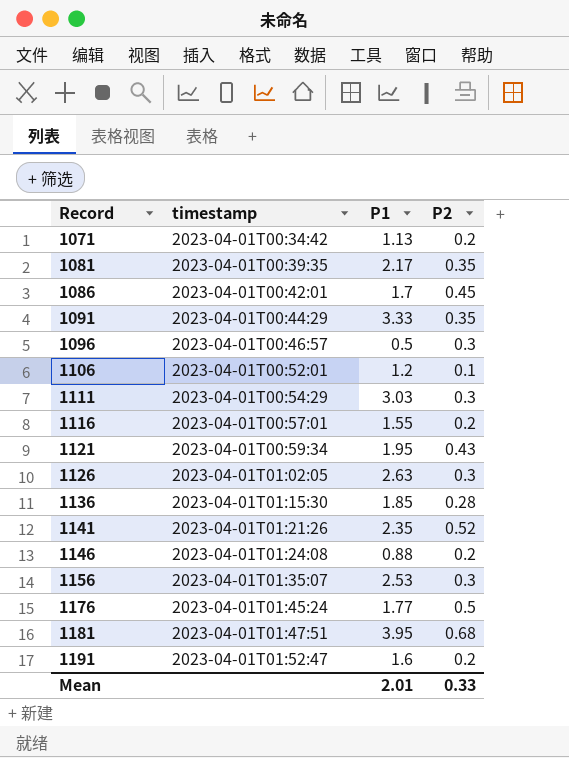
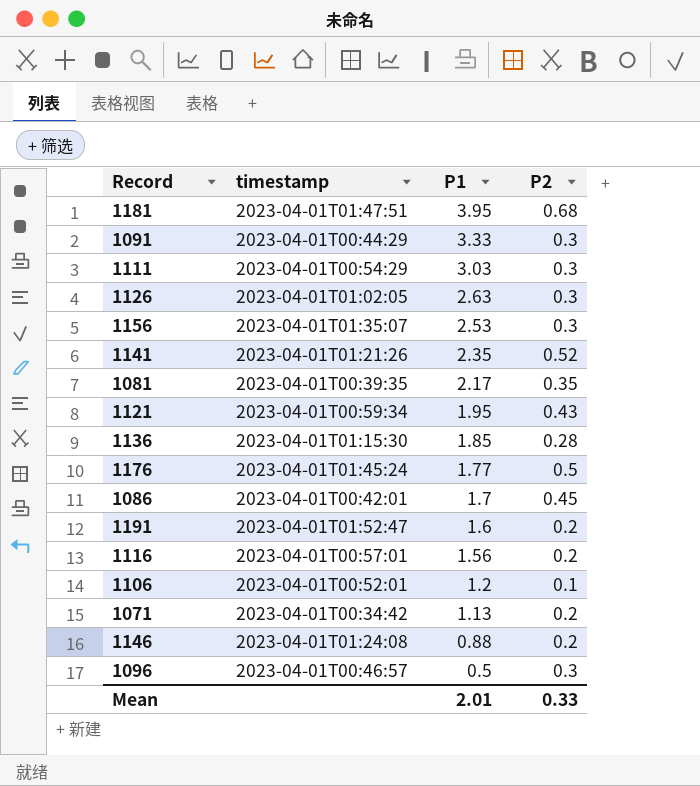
row order: Record ascending -> P1 descending
1091 | P2: 0.35 -> 0.3
1116 | P1: 1.55 -> 1.56

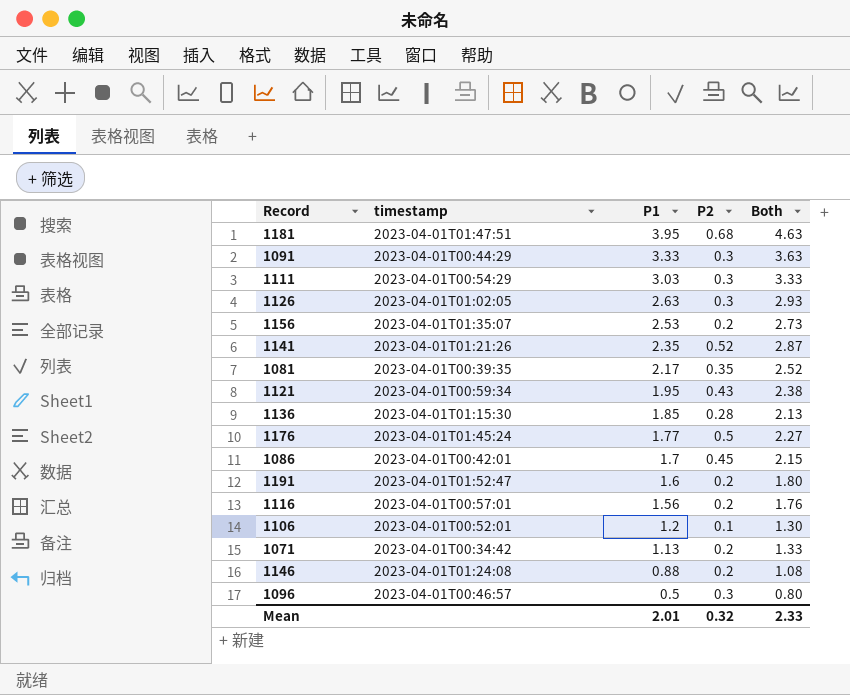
column Both | formula: none -> [P1] + [P2]
1156 | P2: 0.3 -> 0.2
Mean | P2: 0.33 -> 0.32

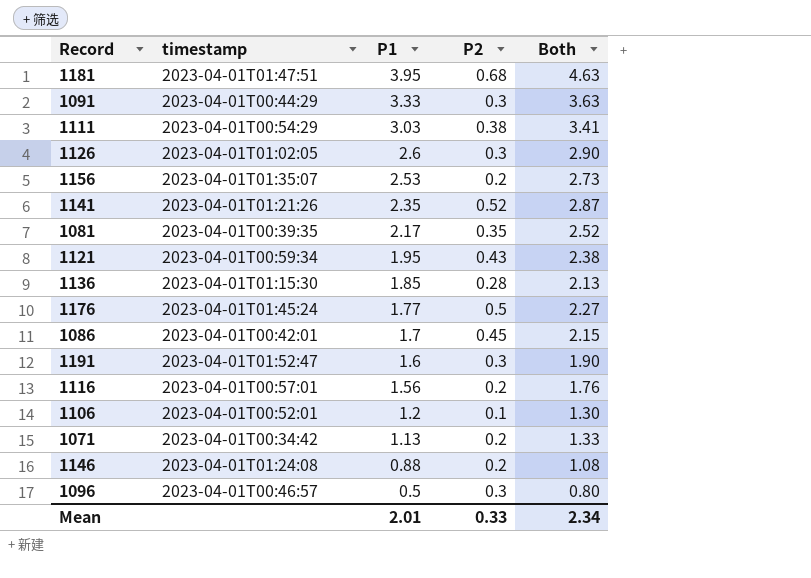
1111 | P2: 0.3 -> 0.38
1111 | Both: 3.33 -> 3.41
1126 | P1: 2.63 -> 2.6
1126 | Both: 2.93 -> 2.90
1191 | P2: 0.2 -> 0.3
1191 | Both: 1.80 -> 1.90
Mean | P2: 0.32 -> 0.33
Mean | Both: 2.33 -> 2.34

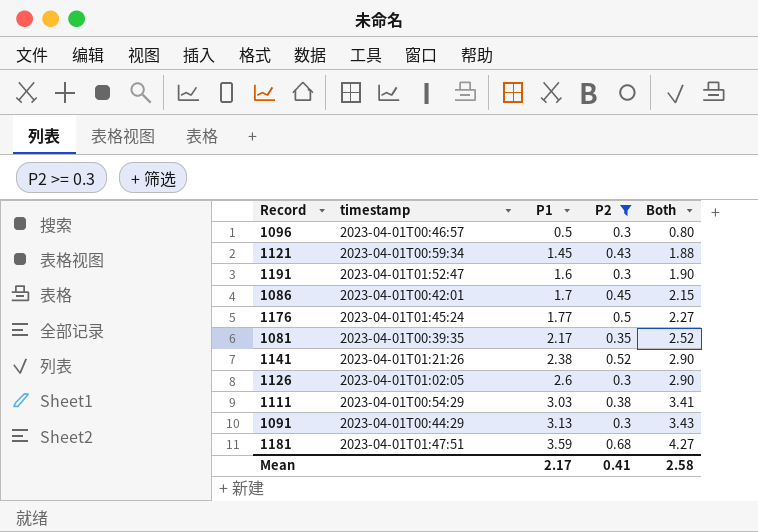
filter: none -> P2 >= 0.3
row order: P1 descending -> P1 ascending
1121 | P1: 1.95 -> 1.45
1121 | Both: 2.38 -> 1.88
1141 | P1: 2.35 -> 2.38
1141 | Both: 2.87 -> 2.90
1091 | P1: 3.33 -> 3.13
1091 | Both: 3.63 -> 3.43
1181 | P1: 3.95 -> 3.59
1181 | Both: 4.63 -> 4.27
Mean | P1: 2.01 -> 2.17
Mean | P2: 0.33 -> 0.41
Mean | Both: 2.34 -> 2.58

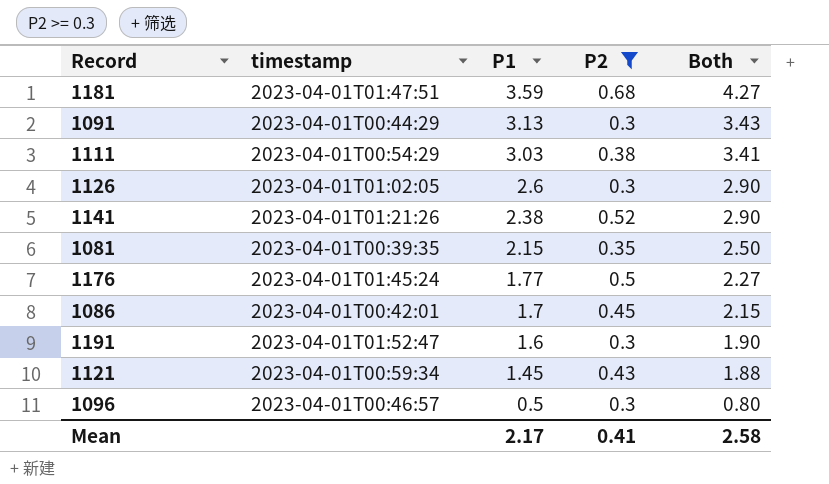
row order: P1 ascending -> P1 descending
1081 | P1: 2.17 -> 2.15
1081 | Both: 2.52 -> 2.50

